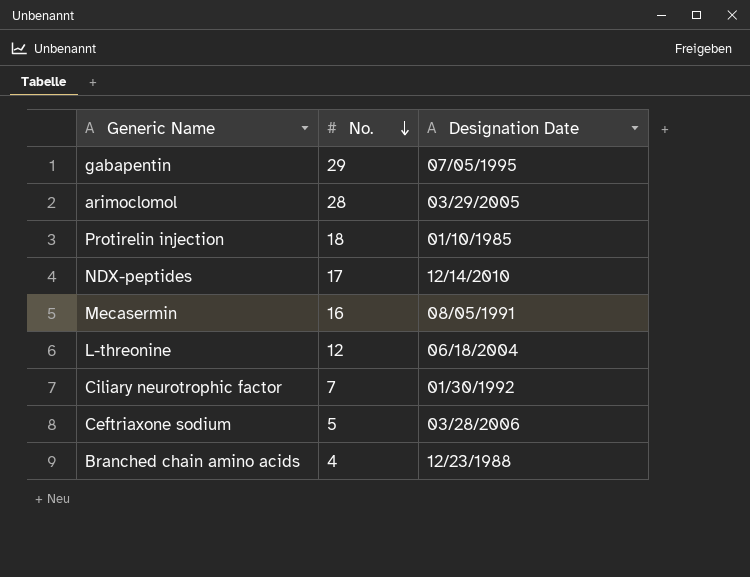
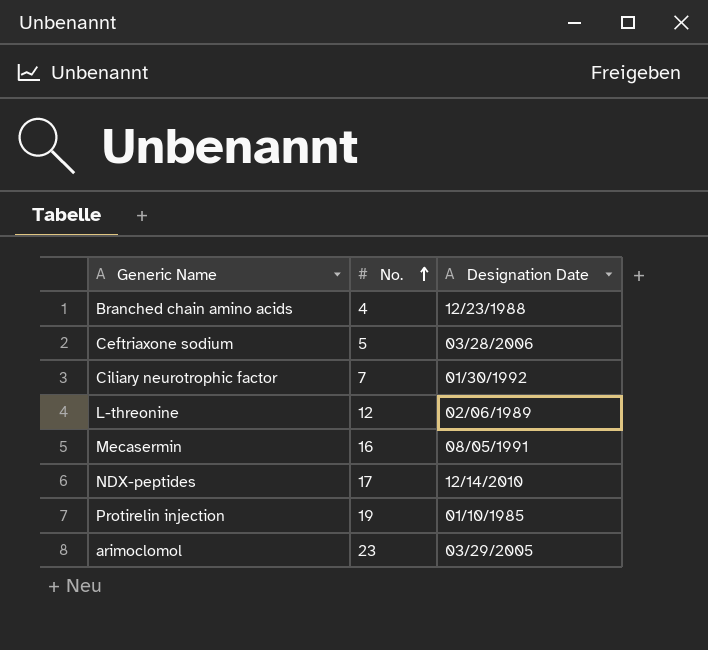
row order: No. descending -> No. ascending
row gabapentin: 29 | 07/05/1995 -> none
L-threonine | Designation Date: 06/18/2004 -> 02/06/1989
Protirelin injection | No.: 18 -> 19
arimoclomol | No.: 28 -> 23

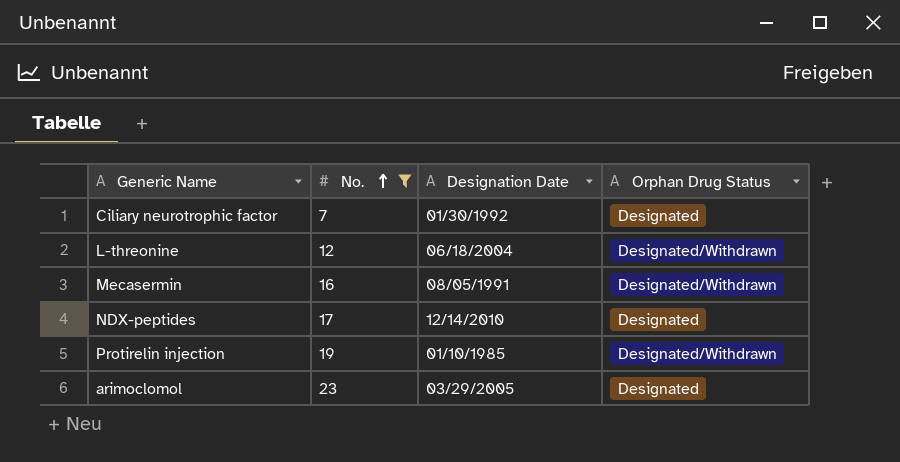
filter: none -> No. >= 7
column Orphan Drug Status | position: none -> 4
L-threonine | Designation Date: 02/06/1989 -> 06/18/2004

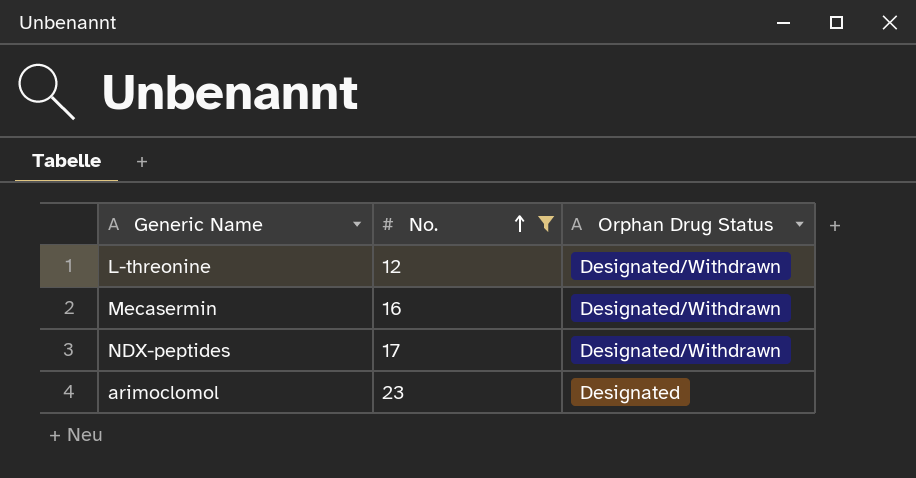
column Designation Date | position: 3 -> none
row Ciliary neurotrophic factor: 7 | 01/30/1992 | Designated -> none
row Protirelin injection: 19 | 01/10/1985 | Designated/Withdrawn -> none
NDX-peptides | Orphan Drug Status: Designated -> Designated/Withdrawn

